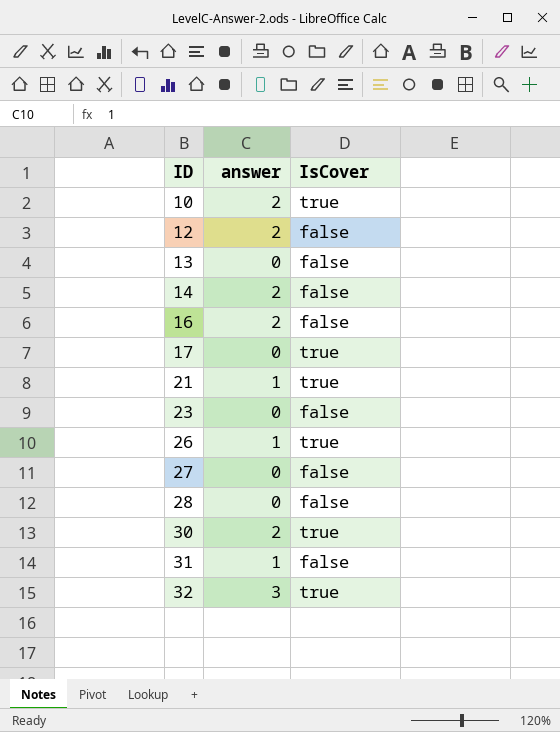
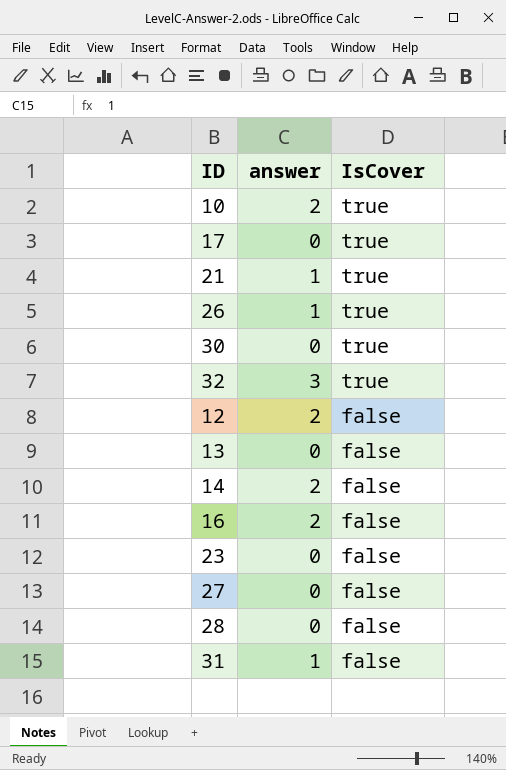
row order: ID ascending -> IsCover descending
30 | answer: 2 -> 0

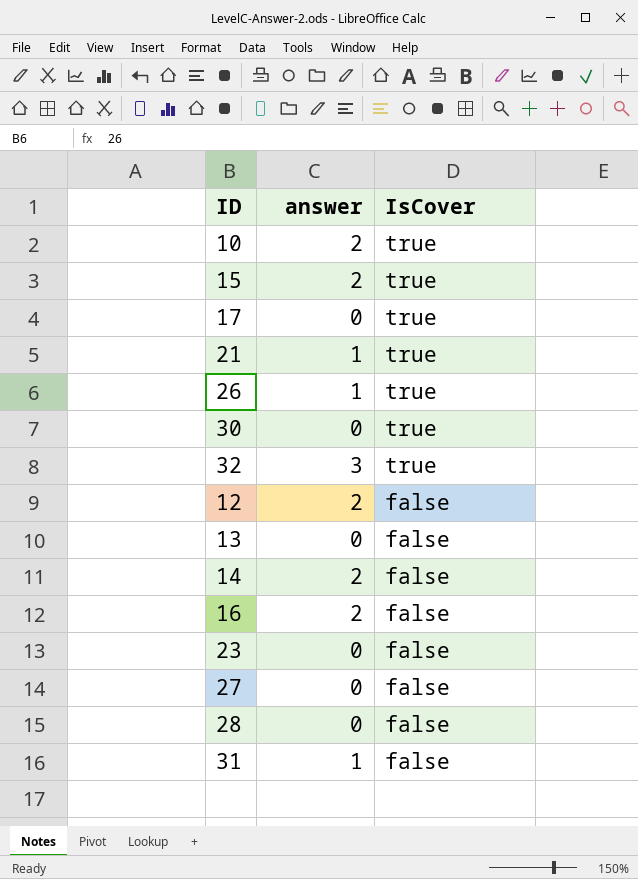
row 15: none -> 2 | true

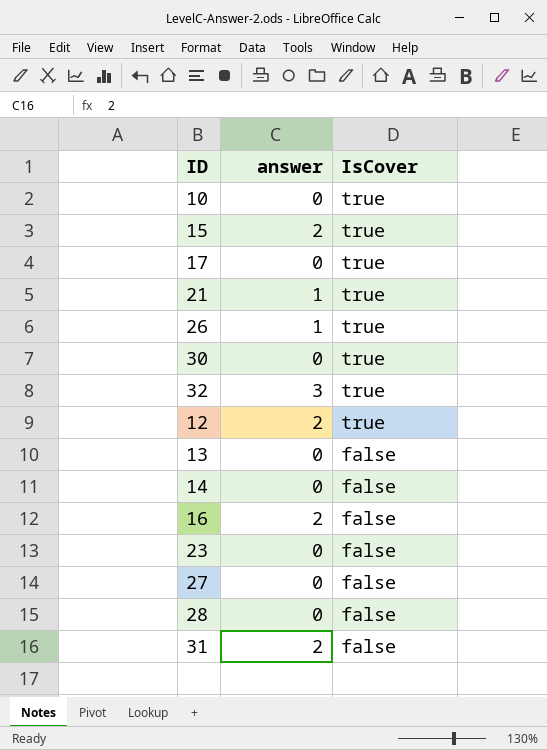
10 | answer: 2 -> 0
12 | IsCover: false -> true
14 | answer: 2 -> 0
31 | answer: 1 -> 2

